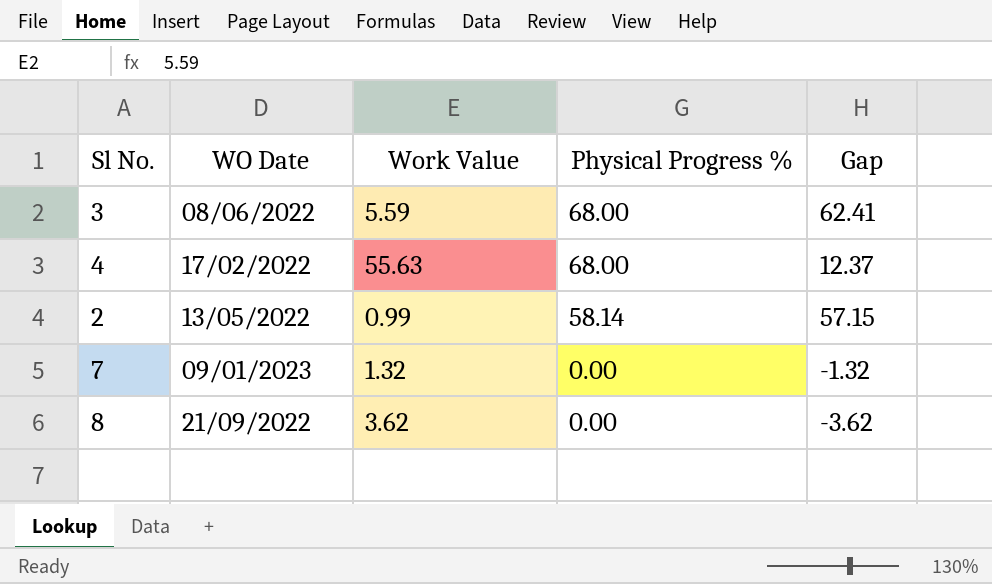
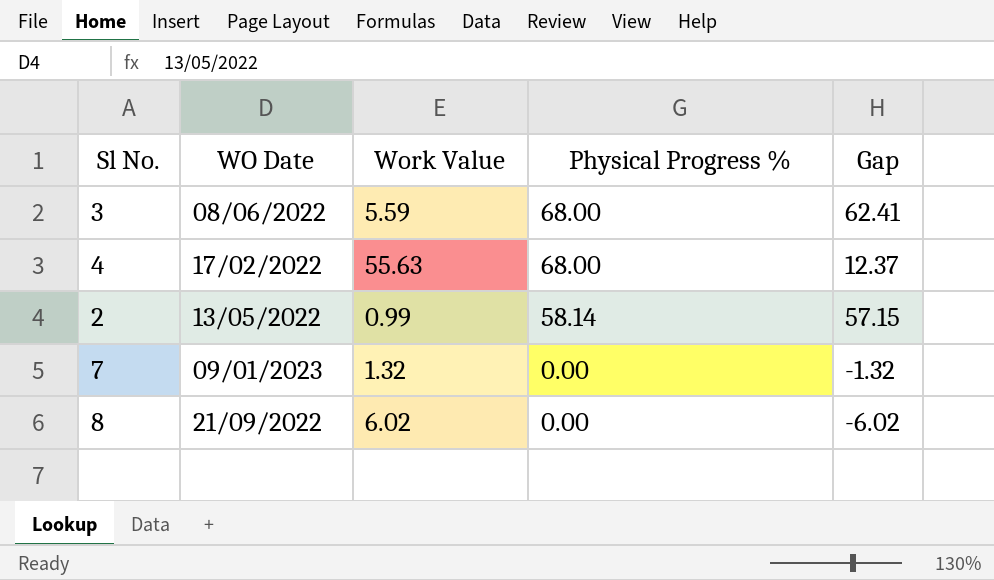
8 | Work Value: 3.62 -> 6.02
8 | Gap: -3.62 -> -6.02

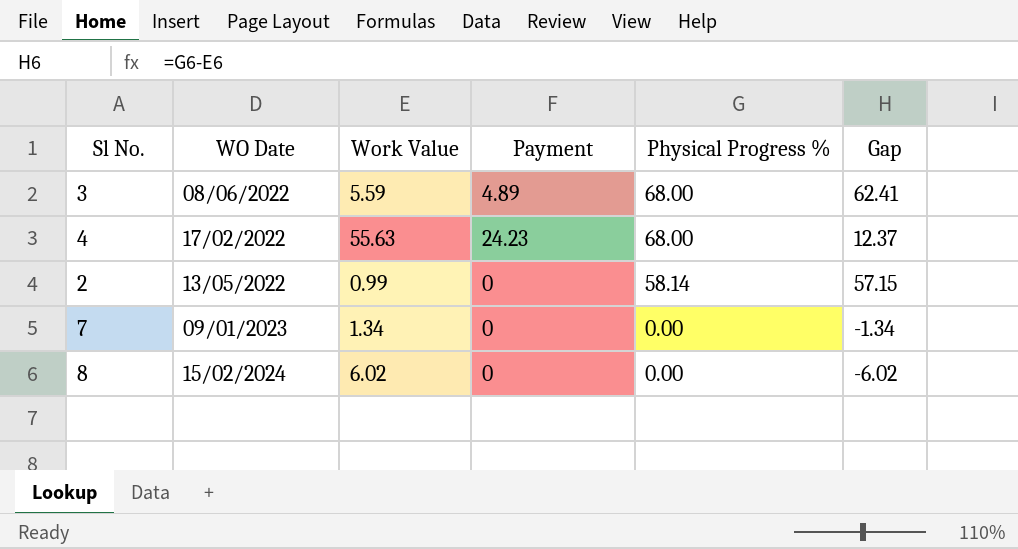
column Payment | position: none -> 4
7 | Work Value: 1.32 -> 1.34
7 | Gap: -1.32 -> -1.34
8 | WO Date: 21/09/2022 -> 15/02/2024

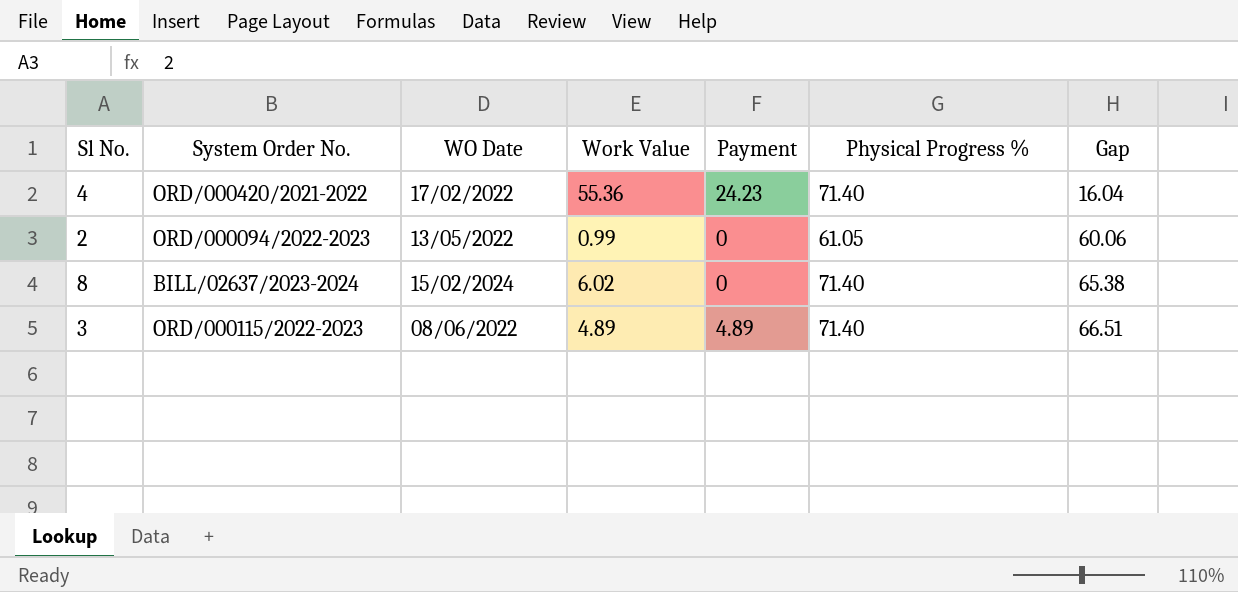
row order: Physical Progress % descending -> Gap ascending
column System Order No. | position: none -> 2
row 7: 09/01/2023 | 1.34 | 0 | 0.00 | -1.34 -> none
4 | Work Value: 55.63 -> 55.36
4 | Physical Progress %: 68.00 -> 71.40
4 | Gap: 12.37 -> 16.04
2 | Physical Progress %: 58.14 -> 61.05
2 | Gap: 57.15 -> 60.06
8 | Physical Progress %: 0.00 -> 71.40
8 | Gap: -6.02 -> 65.38
3 | Work Value: 5.59 -> 4.89
3 | Physical Progress %: 68.00 -> 71.40
3 | Gap: 62.41 -> 66.51

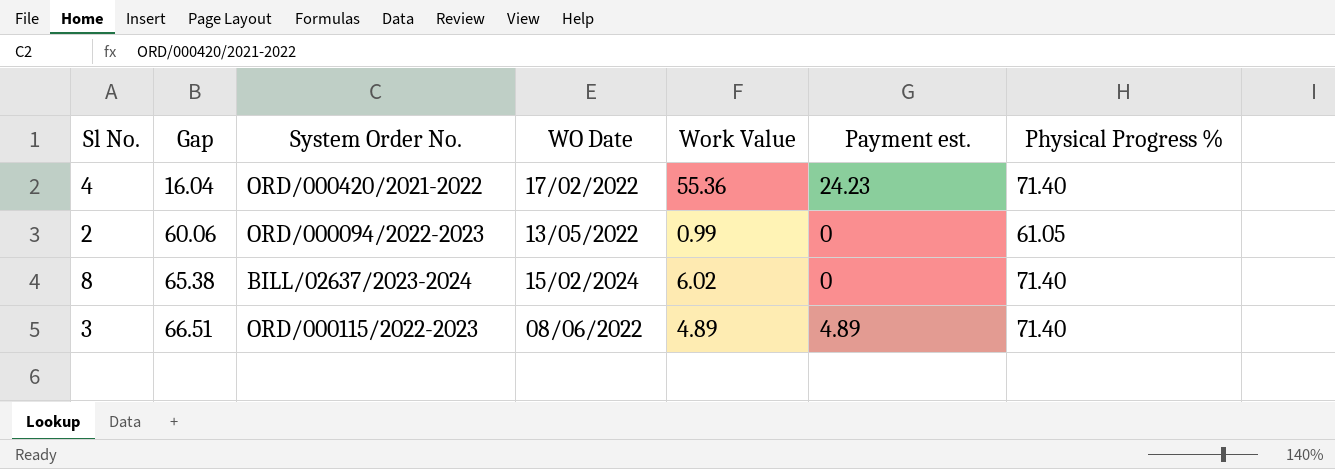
column Gap | position: 7 -> 2
column name: Payment -> Payment est.

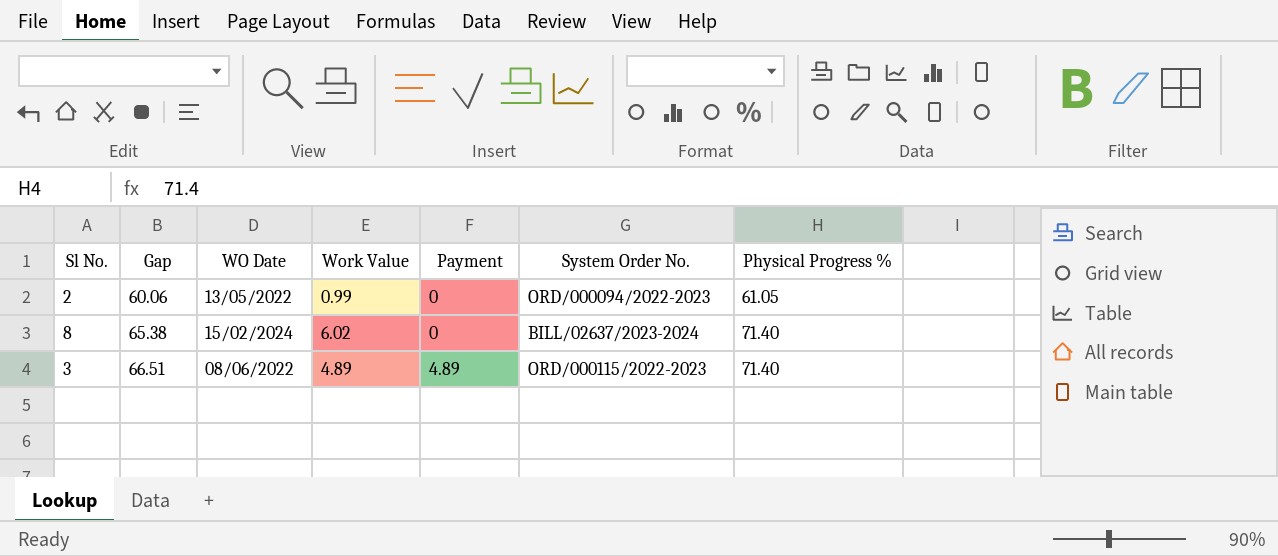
column name: Payment est. -> Payment
column System Order No. | position: 3 -> 6
row 4: 16.04 | ORD/000420/2021-2022 | 17/02/2022 | 55.36 | 24.23 | 71.40 -> none

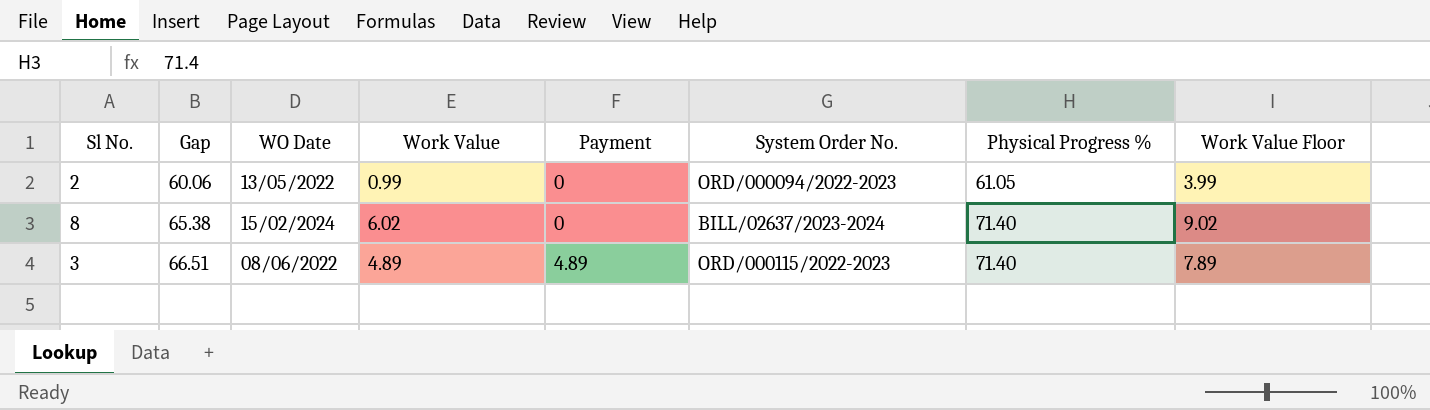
column Work Value Floor | formula: none -> [Work Value] + 3

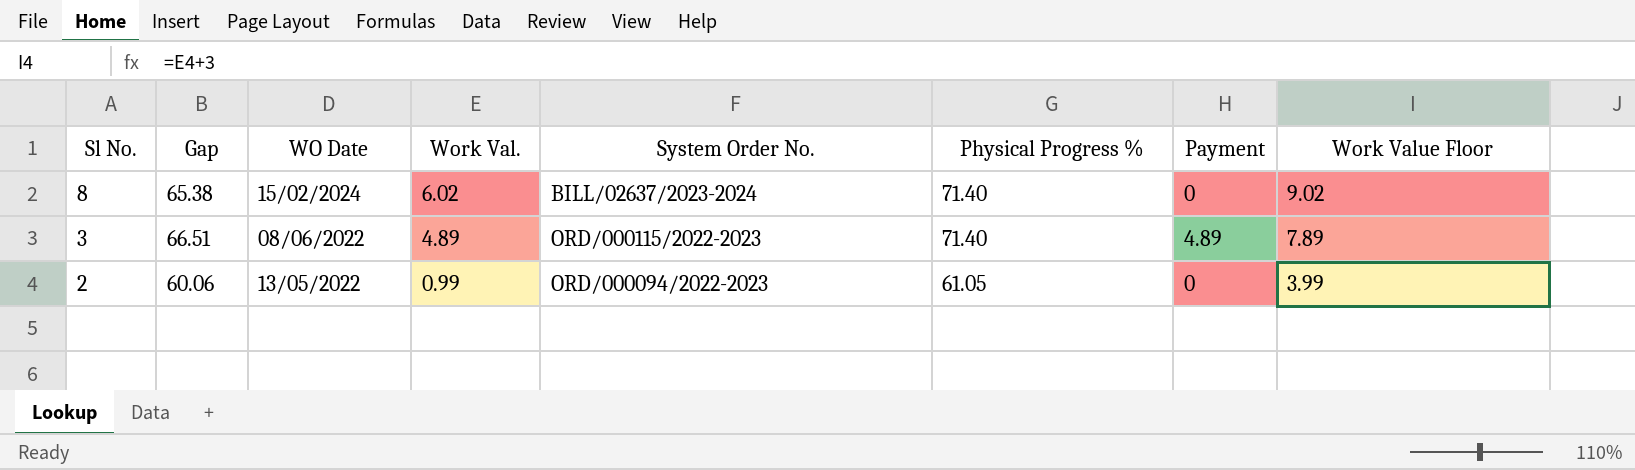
row order: Gap ascending -> Sl No. descending
column name: Work Value -> Work Val.
column Payment | position: 5 -> 7

